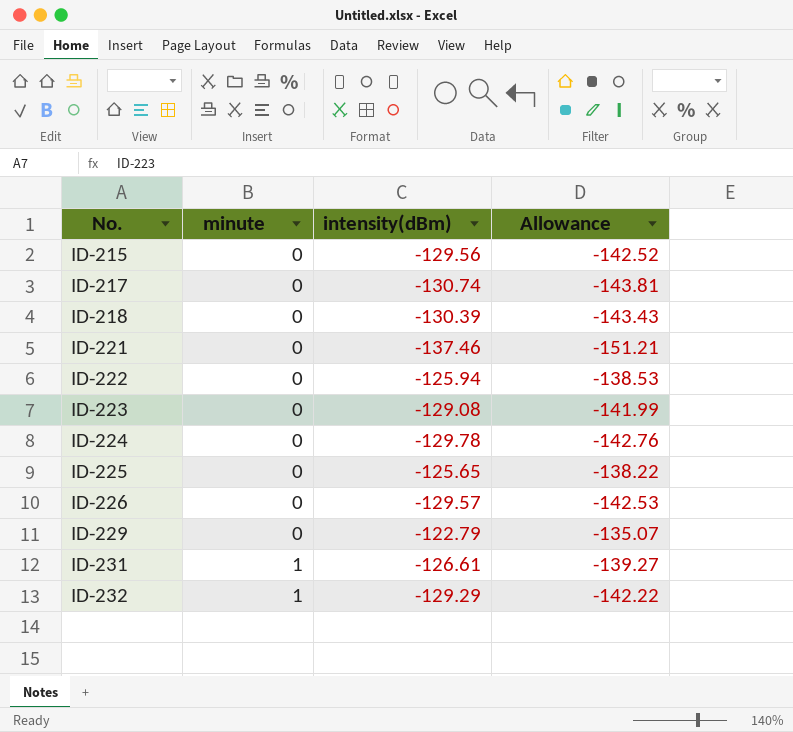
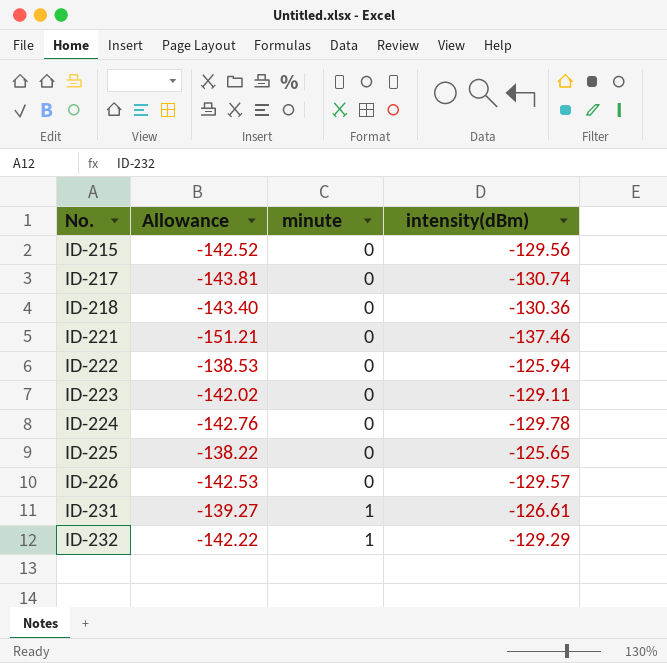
column Allowance | position: 4 -> 2
row ID-229: 0 | -122.79 | -135.07 -> none
ID-218 | Allowance: -143.43 -> -143.40
ID-218 | intensity(dBm): -130.39 -> -130.36
ID-223 | Allowance: -141.99 -> -142.02
ID-223 | intensity(dBm): -129.08 -> -129.11

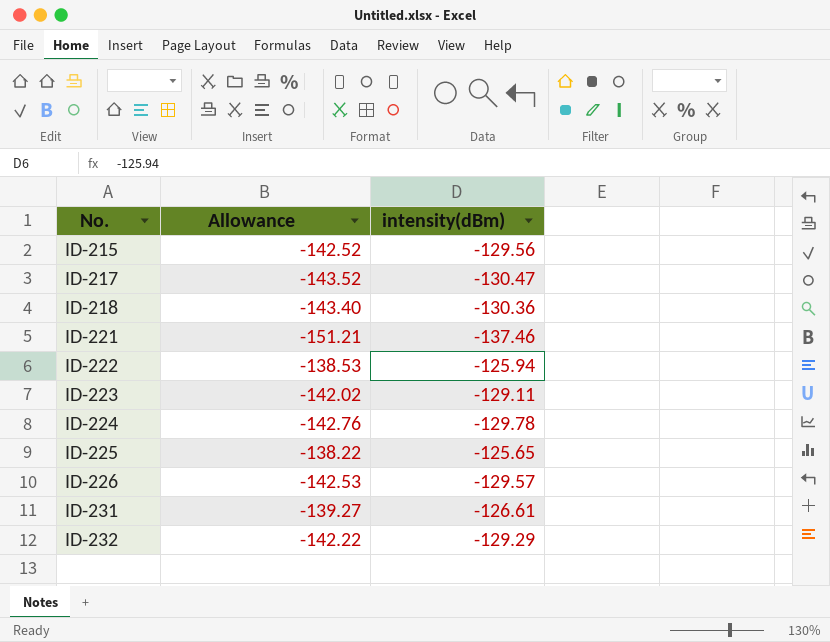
column minute | position: 3 -> none
ID-217 | Allowance: -143.81 -> -143.52
ID-217 | intensity(dBm): -130.74 -> -130.47

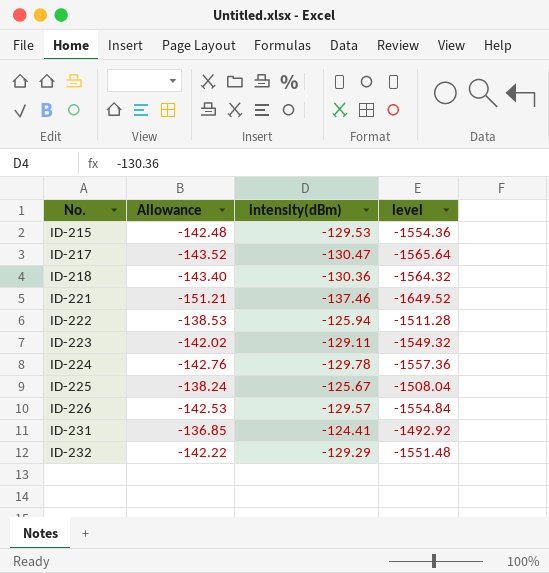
column level | formula: none -> [intensity(dBm)] * 12
ID-215 | Allowance: -142.52 -> -142.48
ID-215 | intensity(dBm): -129.56 -> -129.53
ID-225 | Allowance: -138.22 -> -138.24
ID-225 | intensity(dBm): -125.65 -> -125.67
ID-231 | Allowance: -139.27 -> -136.85
ID-231 | intensity(dBm): -126.61 -> -124.41

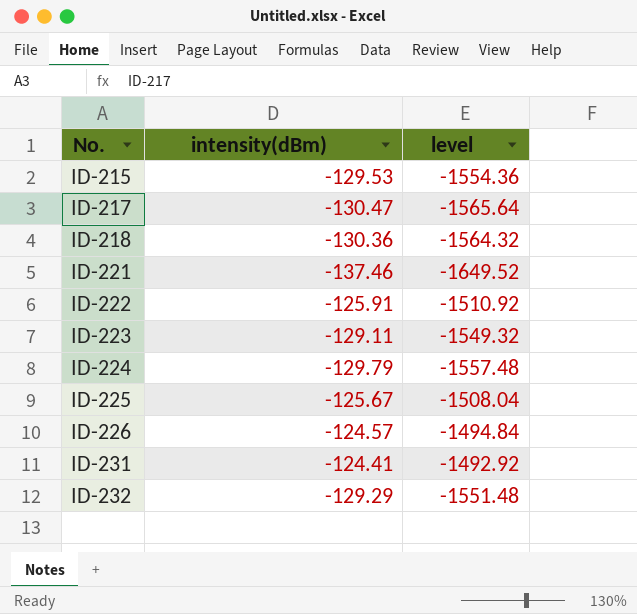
column Allowance | formula: [intensity(dBm)] * 1.1 -> none
ID-222 | intensity(dBm): -125.94 -> -125.91
ID-222 | level: -1511.28 -> -1510.92
ID-224 | intensity(dBm): -129.78 -> -129.79
ID-224 | level: -1557.36 -> -1557.48
ID-226 | intensity(dBm): -129.57 -> -124.57
ID-226 | level: -1554.84 -> -1494.84

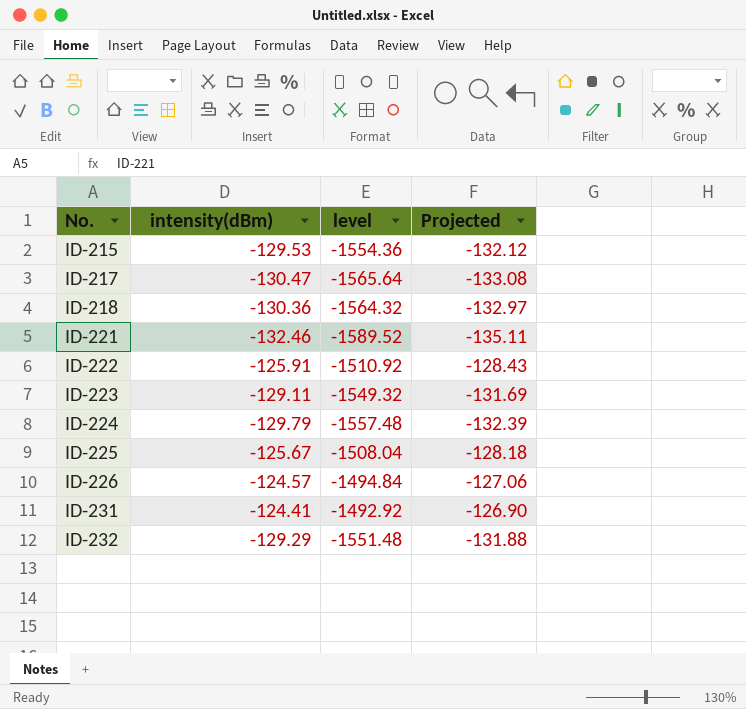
column Projected | formula: none -> [intensity(dBm)] * 1.02
ID-221 | intensity(dBm): -137.46 -> -132.46
ID-221 | level: -1649.52 -> -1589.52

